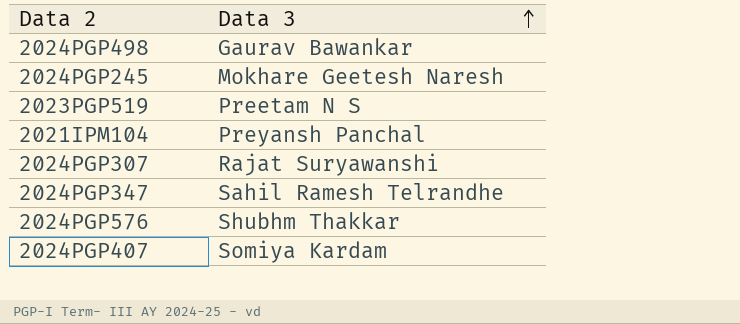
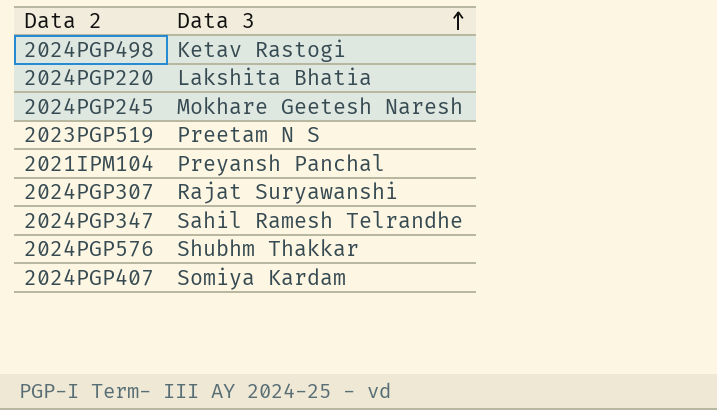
2024PGP498 | Data 3: Gaurav Bawankar -> Ketav Rastogi
row 2024PGP220: none -> Lakshita Bhatia

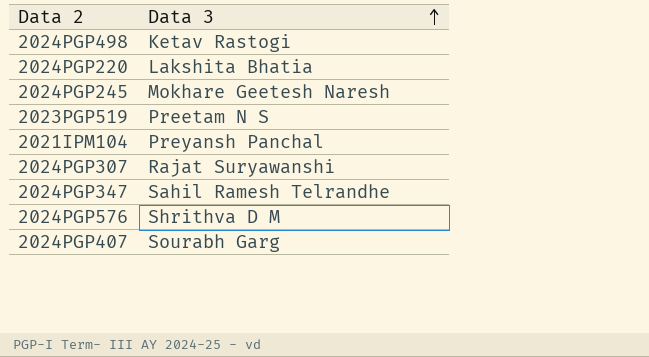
2024PGP576 | Data 3: Shubhm Thakkar -> Shrithva D M
2024PGP407 | Data 3: Somiya Kardam -> Sourabh Garg

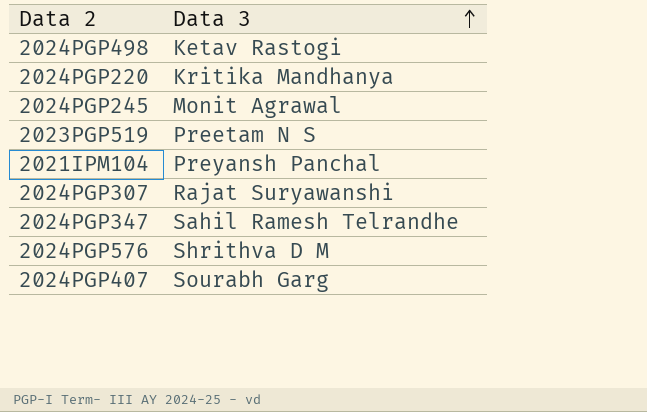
2024PGP220 | Data 3: Lakshita Bhatia -> Kritika Mandhanya
2024PGP245 | Data 3: Mokhare Geetesh Naresh -> Monit Agrawal

